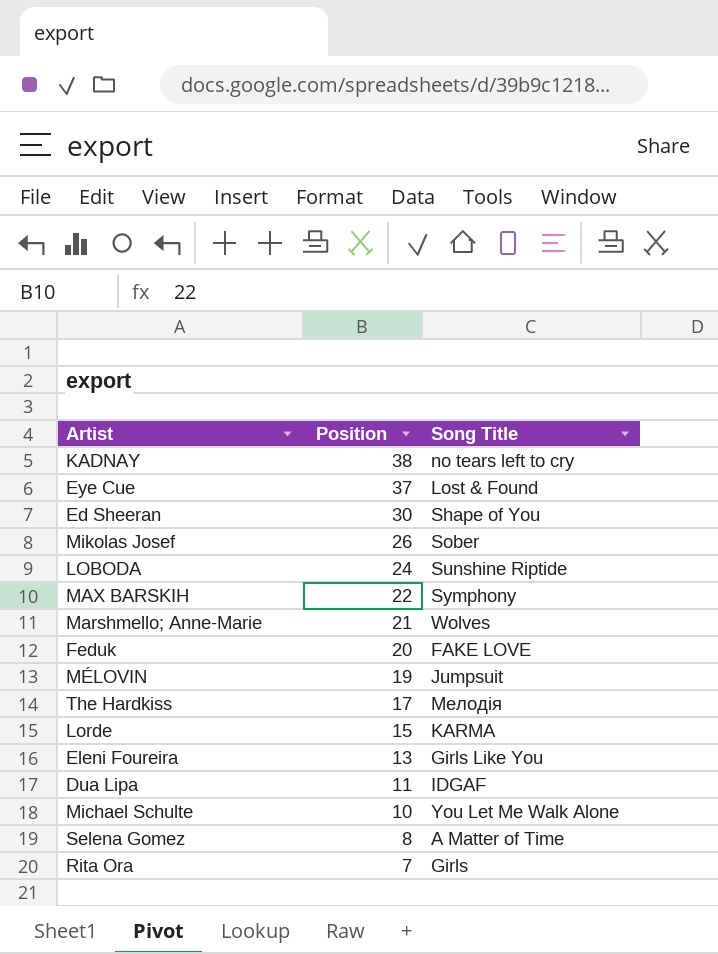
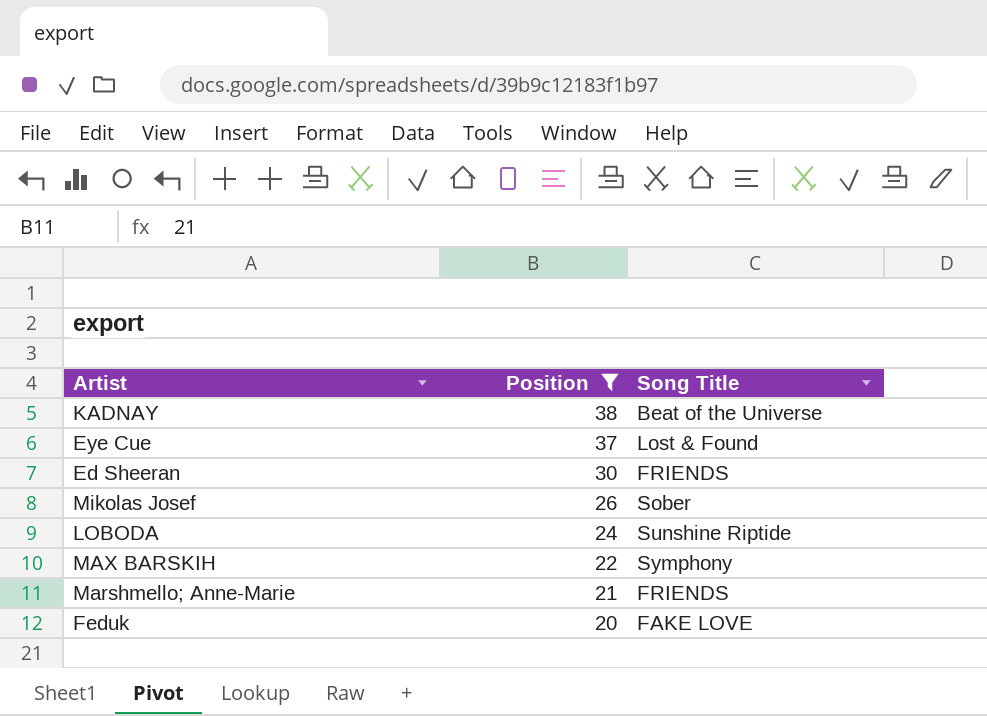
filter: none -> Position >= 20
KADNAY | Song Title: no tears left to cry -> Beat of the Universe
Ed Sheeran | Song Title: Shape of You -> FRIENDS
Marshmello; Anne-Marie | Song Title: Wolves -> FRIENDS

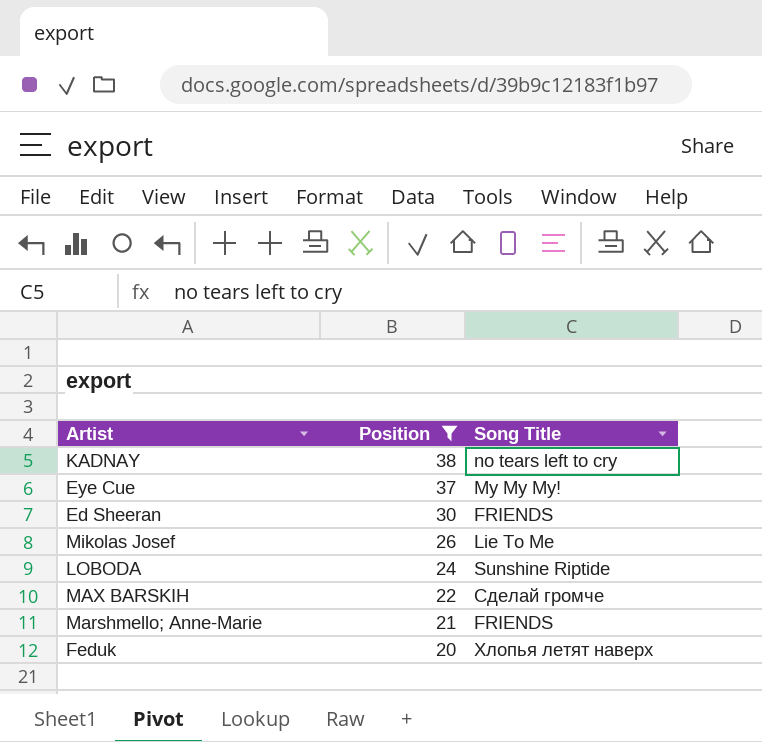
KADNAY | Song Title: Beat of the Universe -> no tears left to cry
Eye Cue | Song Title: Lost & Found -> My My My!
Mikolas Josef | Song Title: Sober -> Lie To Me
MAX BARSKIH | Song Title: Symphony -> Сделай громче
Feduk | Song Title: FAKE LOVE -> Хлопья летят наверх

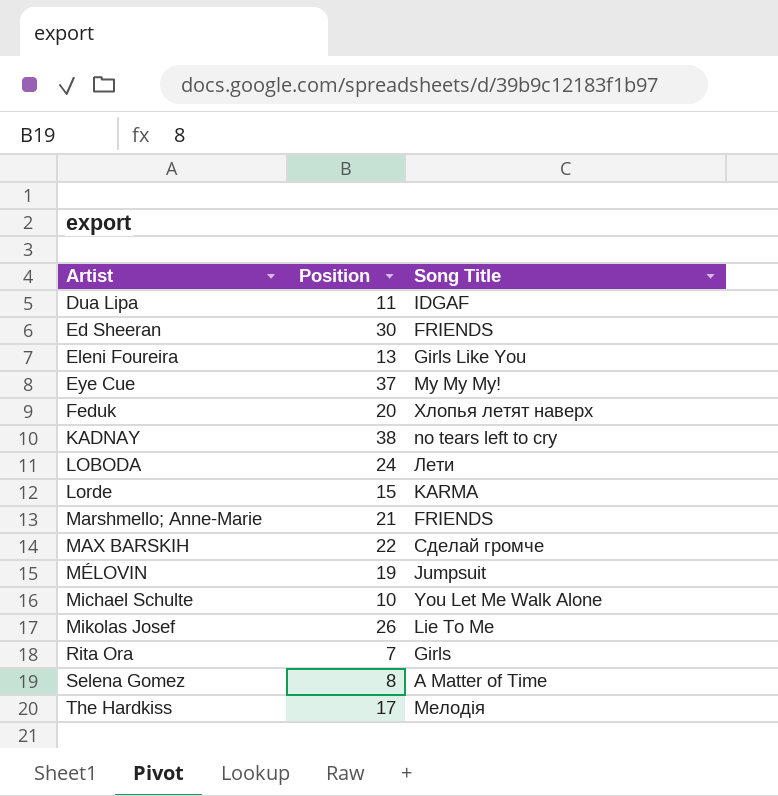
filter: Position >= 20 -> none
row order: Position descending -> Artist ascending
LOBODA | Song Title: Sunshine Riptide -> Лети

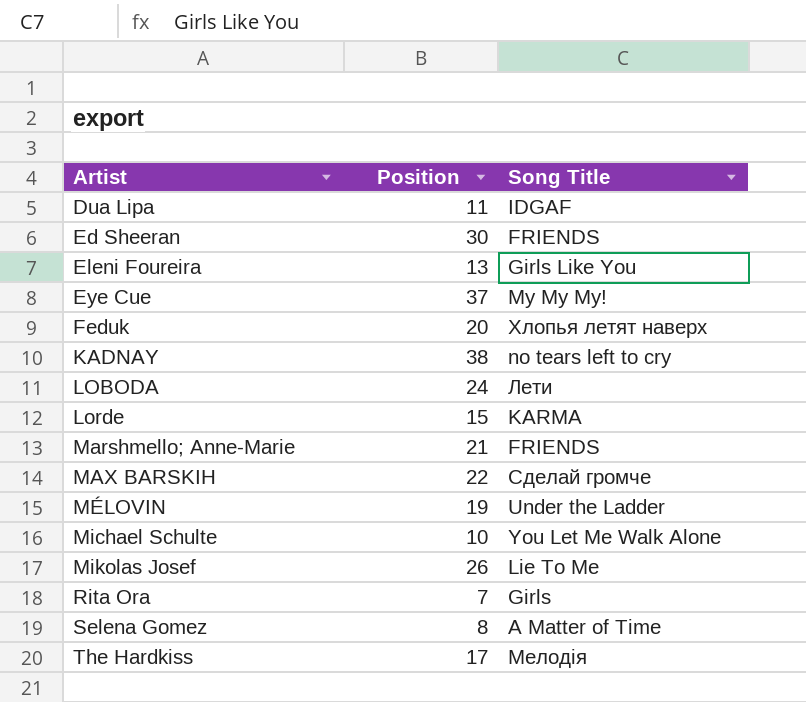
MÉLOVIN | Song Title: Jumpsuit -> Under the Ladder

